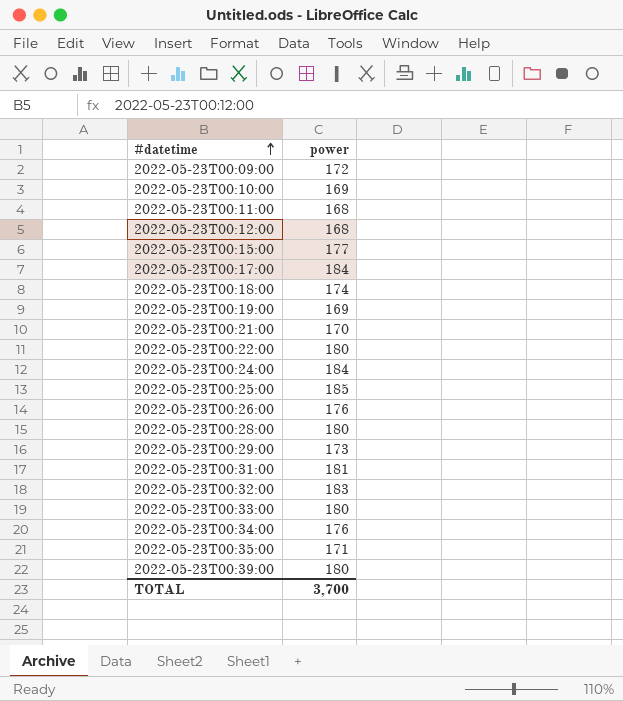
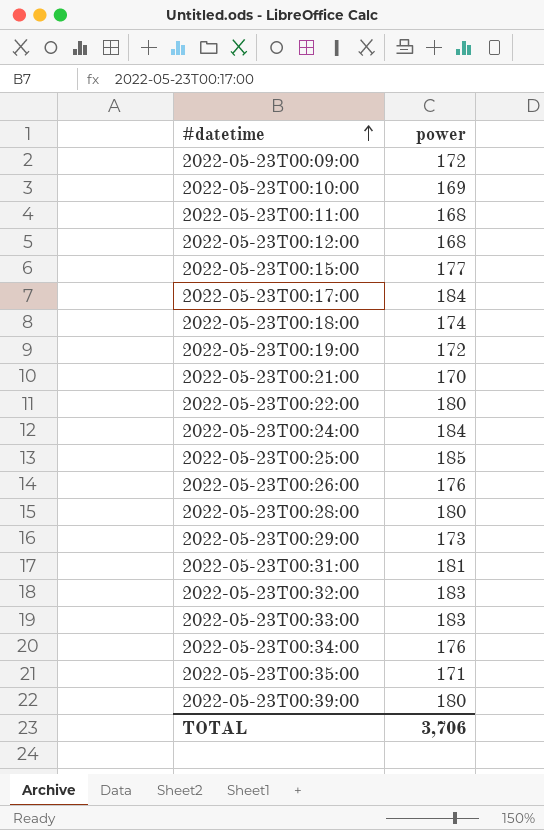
2022-05-23T00:19:00 | power: 169 -> 172
2022-05-23T00:33:00 | power: 180 -> 183
TOTAL | power: 3,700 -> 3,706

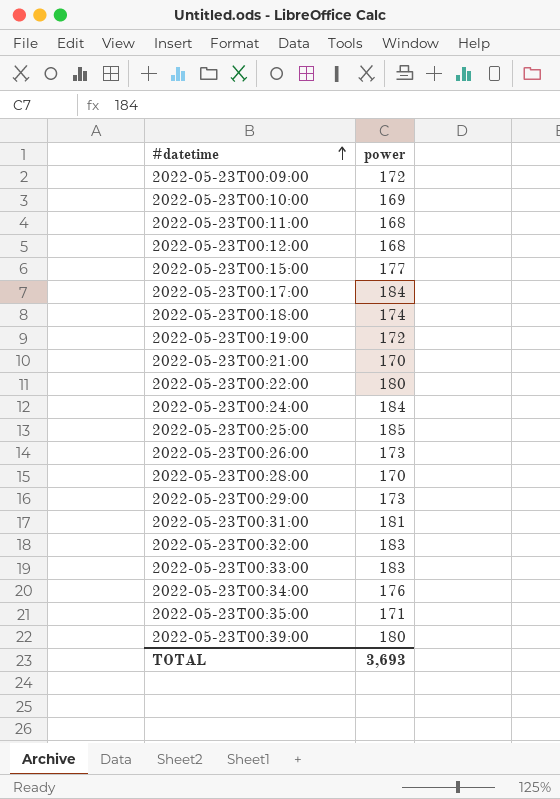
2022-05-23T00:26:00 | power: 176 -> 173
2022-05-23T00:28:00 | power: 180 -> 170
TOTAL | power: 3,706 -> 3,693

